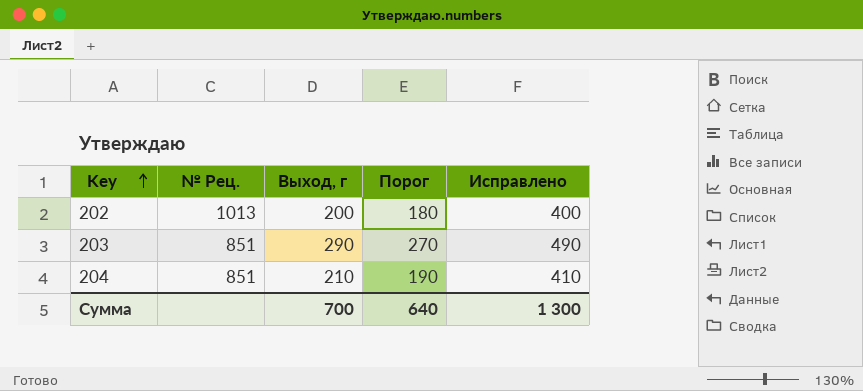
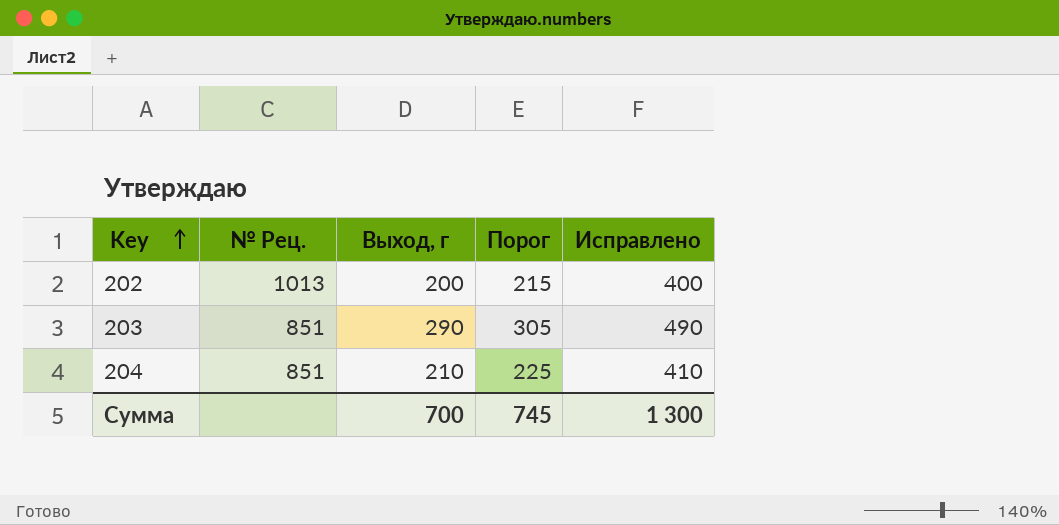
column Порог | formula: [Выход, г] - 20 -> [Выход, г] + 15
Сумма | Порог: 640 -> 745

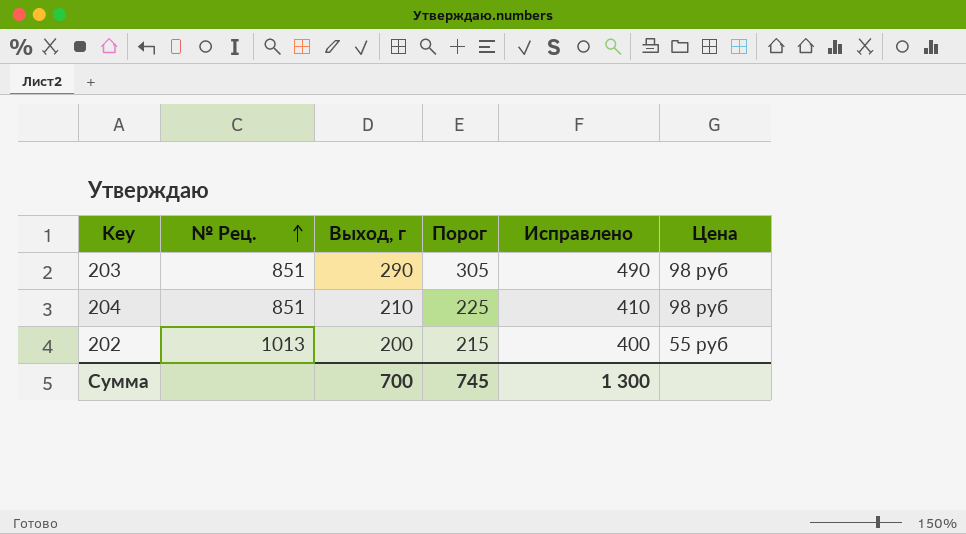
row order: Key ascending -> № Рец. ascending
column Цена | position: none -> 6

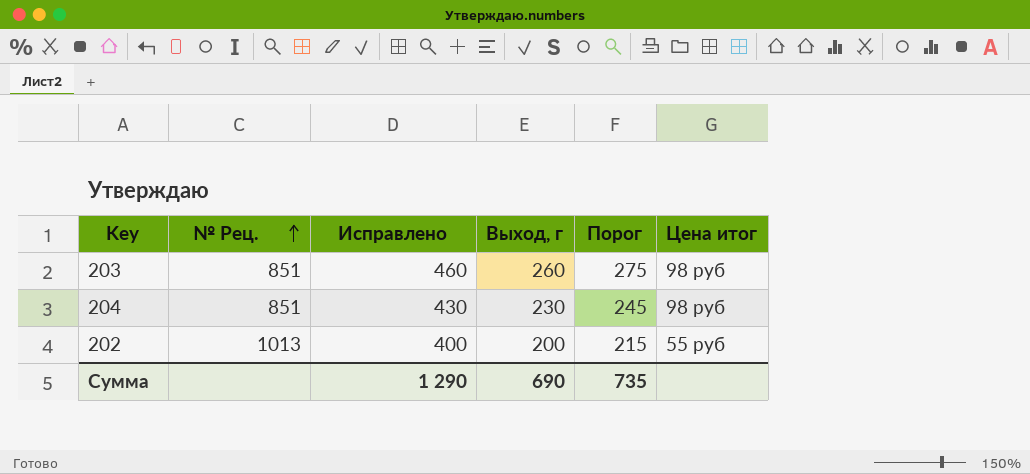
column Исправлено | position: 5 -> 3
column name: Цена -> Цена итог
203 | Исправлено: 490 -> 460
203 | Выход, г: 290 -> 260
203 | Порог: 305 -> 275
204 | Исправлено: 410 -> 430
204 | Выход, г: 210 -> 230
204 | Порог: 225 -> 245
Сумма | Исправлено: 1 300 -> 1 290
Сумма | Выход, г: 700 -> 690
Сумма | Порог: 745 -> 735

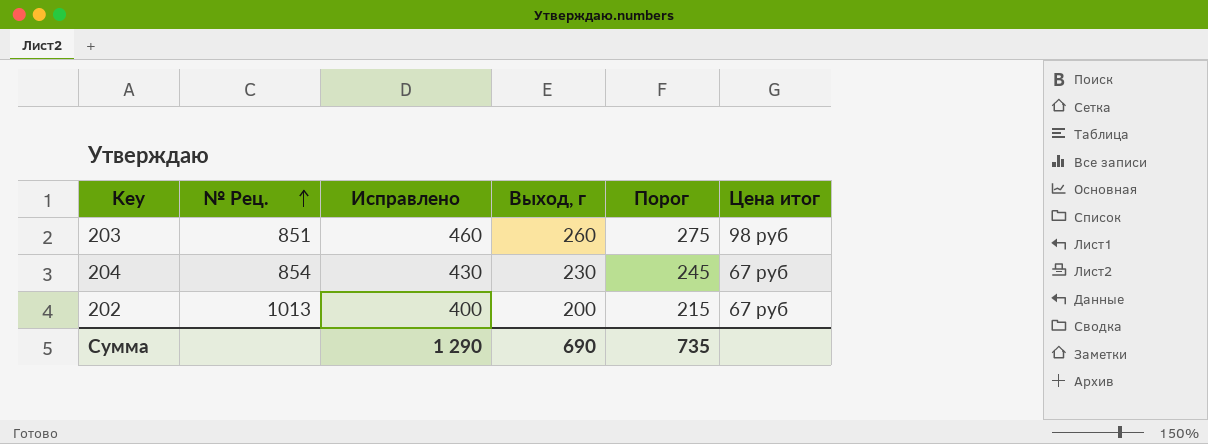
204 | № Рец.: 851 -> 854
204 | Цена итог: 98 руб -> 67 руб
202 | Цена итог: 55 руб -> 67 руб

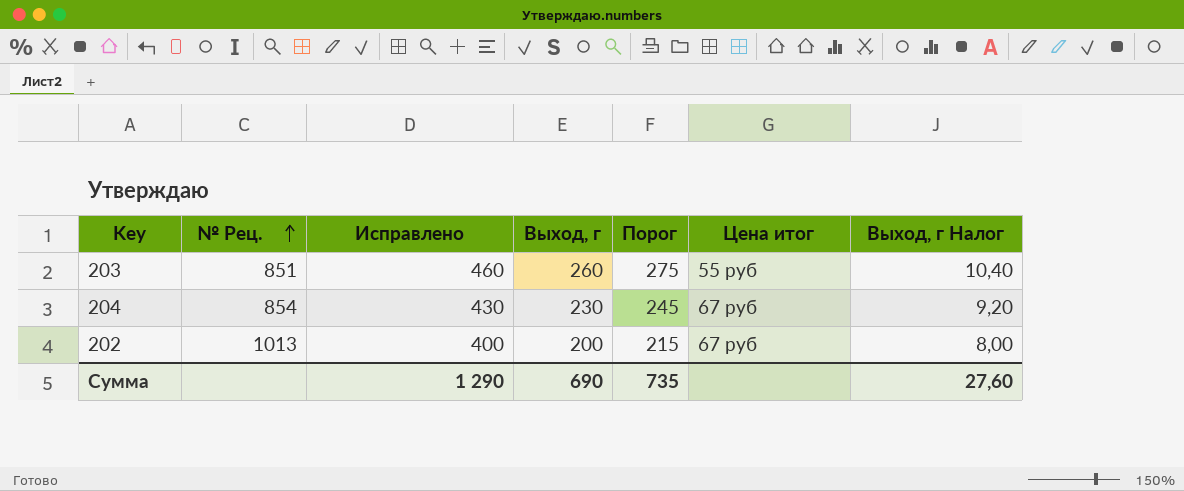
column Выход, г Налог | formula: none -> [Выход, г] * 0,04
203 | Цена итог: 98 руб -> 55 руб

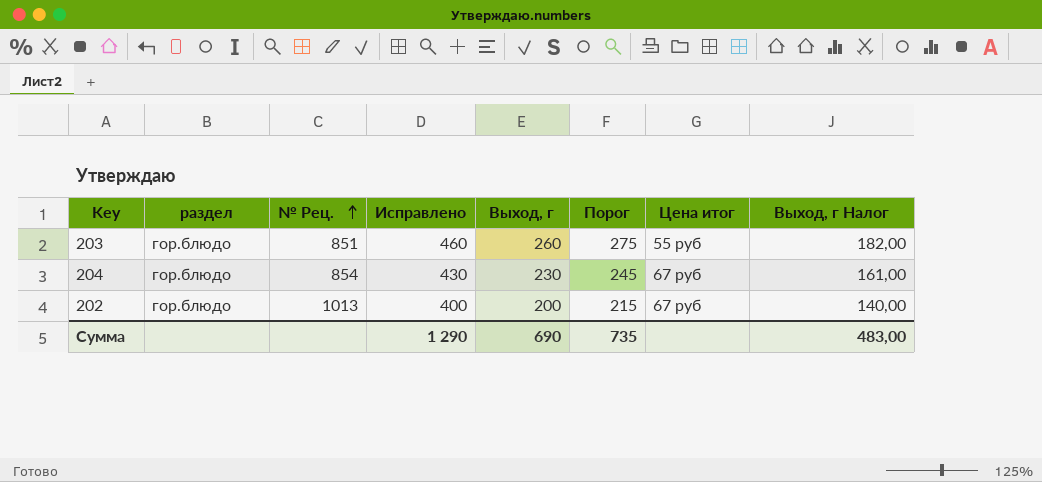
column раздел | position: none -> 2
column Выход, г Налог | formula: [Выход, г] * 0,04 -> [Выход, г] * 0,7
Сумма | Выход, г Налог: 27,60 -> 483,00

